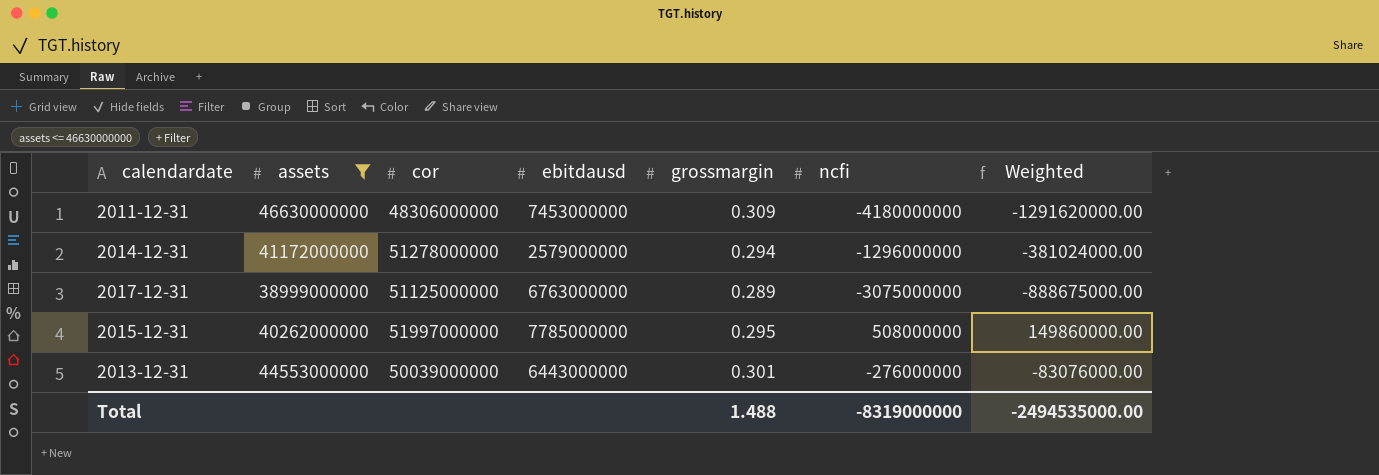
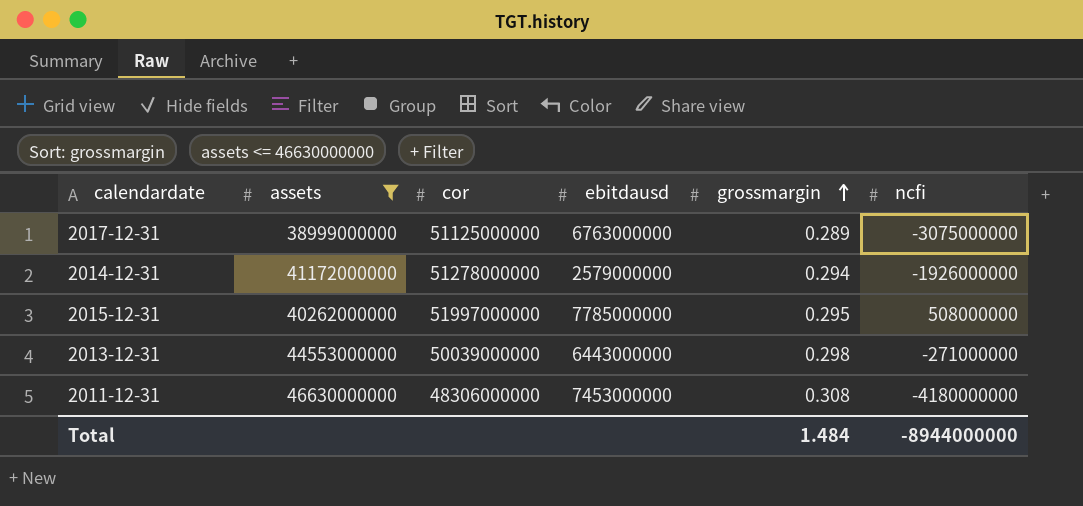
row order: none -> grossmargin ascending
column Weighted | formula: [grossmargin] * [ncfi] -> none
2014-12-31 | ncfi: -1296000000 -> -1926000000
2013-12-31 | grossmargin: 0.301 -> 0.298
2013-12-31 | ncfi: -276000000 -> -271000000
2011-12-31 | grossmargin: 0.309 -> 0.308
Total | grossmargin: 1.488 -> 1.484
Total | ncfi: -8319000000 -> -8944000000

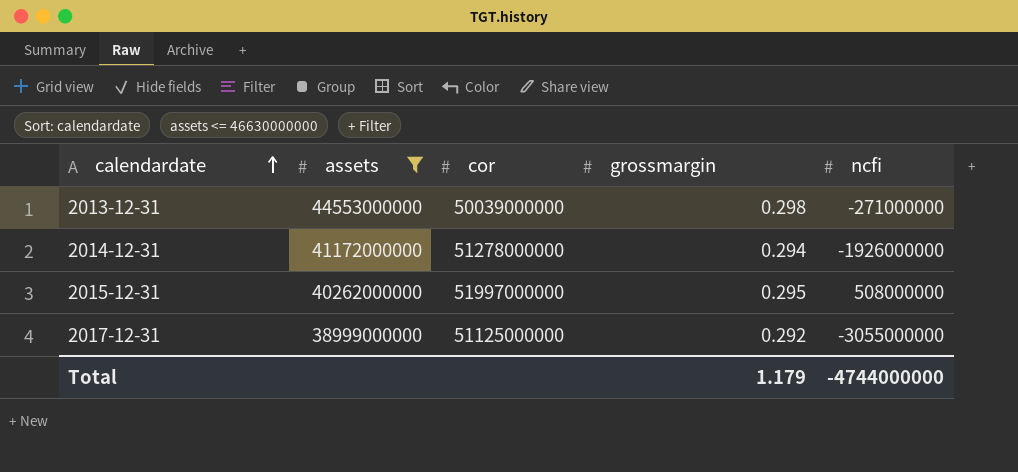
row order: grossmargin ascending -> calendardate ascending
column ebitdausd | position: 4 -> none
row 2011-12-31: 46630000000 | 48306000000 | 7453000000 | 0.308 | -4180000000 -> none
2017-12-31 | grossmargin: 0.289 -> 0.292
2017-12-31 | ncfi: -3075000000 -> -3055000000
Total | grossmargin: 1.484 -> 1.179
Total | ncfi: -8944000000 -> -4744000000

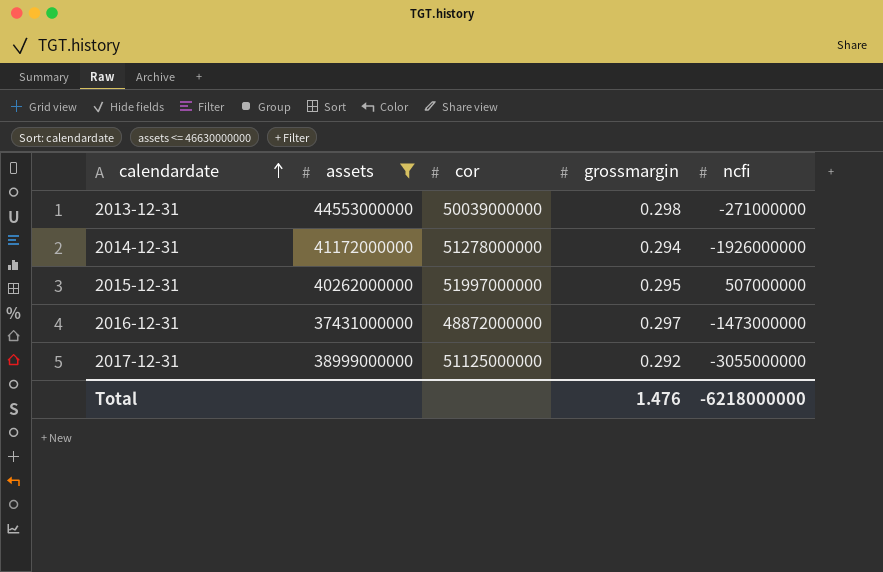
2015-12-31 | ncfi: 508000000 -> 507000000
row 2016-12-31: none -> 37431000000 | 48872000000 | 0.297 | -1473000000
Total | grossmargin: 1.179 -> 1.476
Total | ncfi: -4744000000 -> -6218000000

